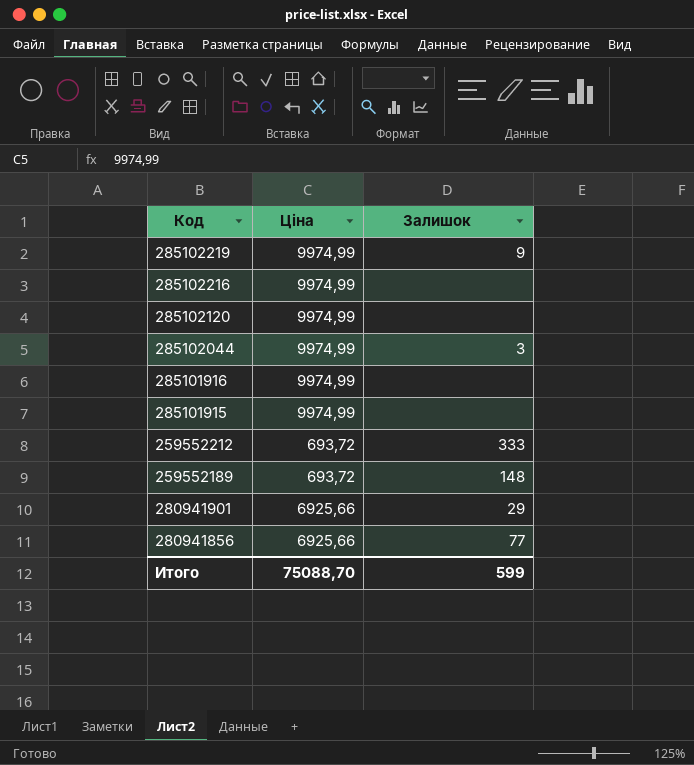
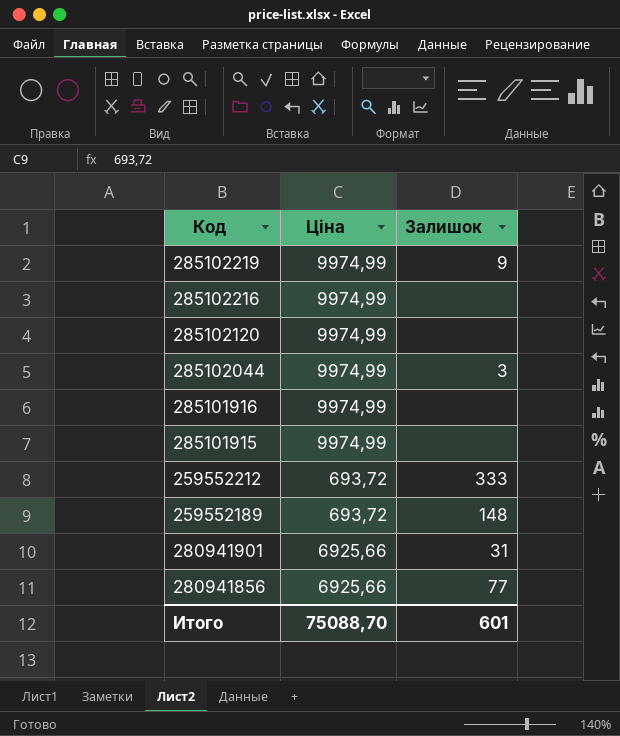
280941901 | Залишок: 29 -> 31
Итого | Залишок: 599 -> 601

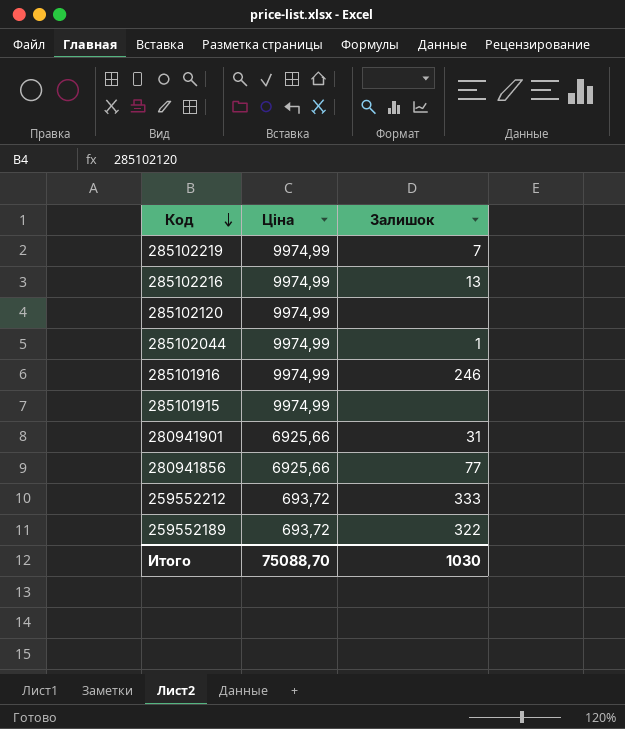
row order: none -> Код descending
285102219 | Залишок: 9 -> 7
285102216 | Залишок: none -> 13
285102044 | Залишок: 3 -> 1
285101916 | Залишок: none -> 246
259552189 | Залишок: 148 -> 322
Итого | Залишок: 601 -> 1030

